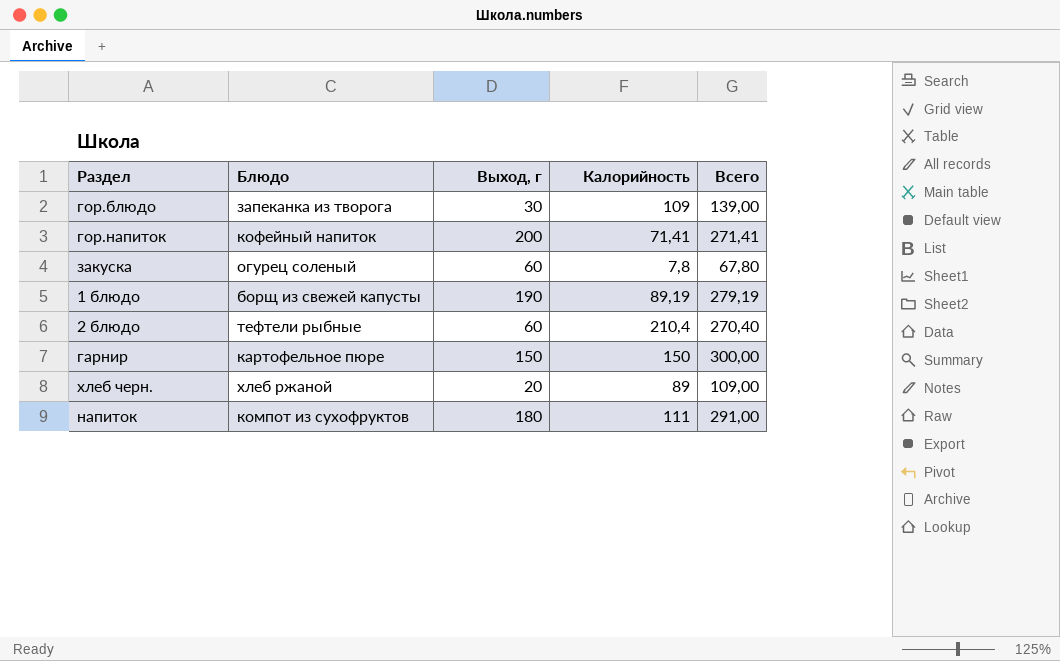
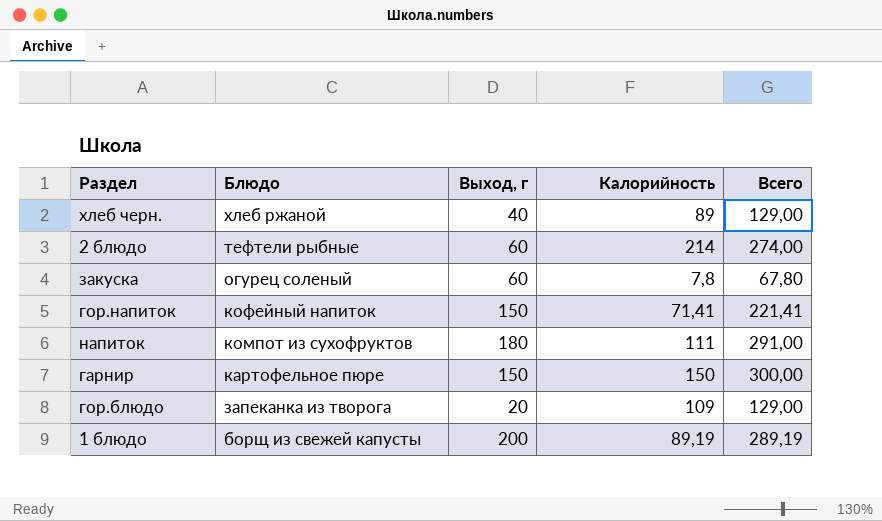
row order: none -> Блюдо descending
хлеб черн. | Выход, г: 20 -> 40
хлеб черн. | Всего: 109,00 -> 129,00
2 блюдо | Калорийность: 210,4 -> 214
2 блюдо | Всего: 270,40 -> 274,00
гор.напиток | Выход, г: 200 -> 150
гор.напиток | Всего: 271,41 -> 221,41
гор.блюдо | Выход, г: 30 -> 20
гор.блюдо | Всего: 139,00 -> 129,00
1 блюдо | Выход, г: 190 -> 200
1 блюдо | Всего: 279,19 -> 289,19

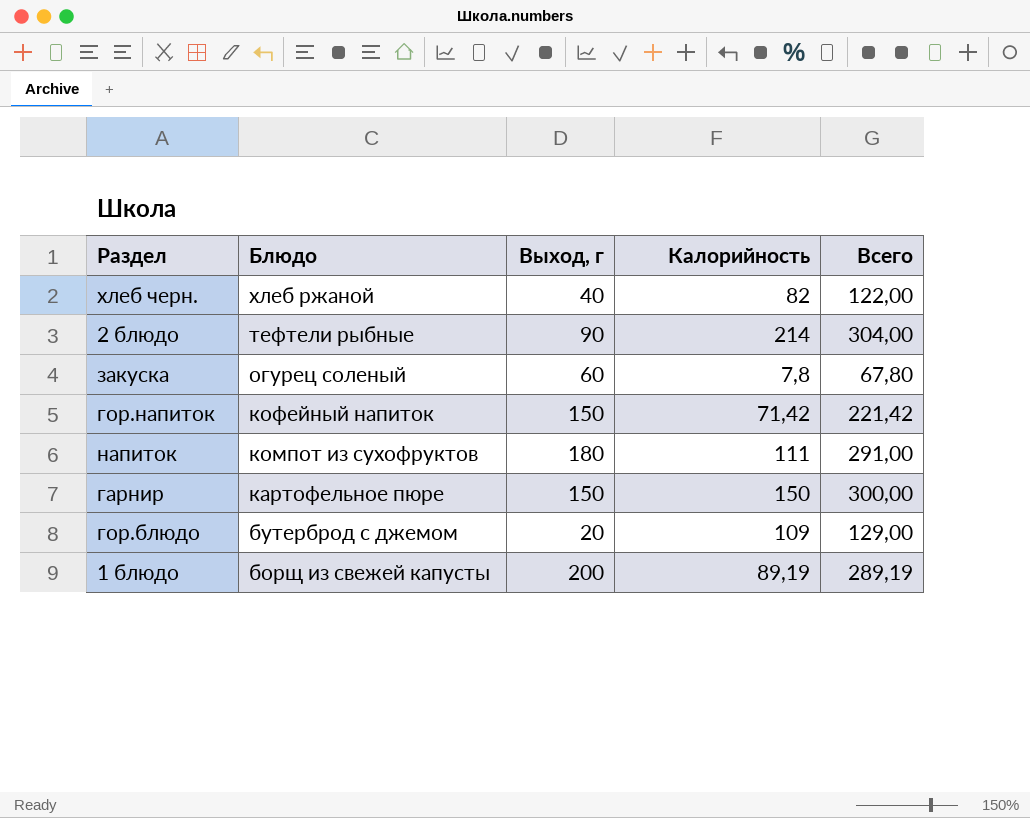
хлеб черн. | Калорийность: 89 -> 82
хлеб черн. | Всего: 129,00 -> 122,00
2 блюдо | Выход, г: 60 -> 90
2 блюдо | Всего: 274,00 -> 304,00
гор.напиток | Калорийность: 71,41 -> 71,42
гор.напиток | Всего: 221,41 -> 221,42
гор.блюдо | Блюдо: запеканка из творога -> бутерброд с джемом

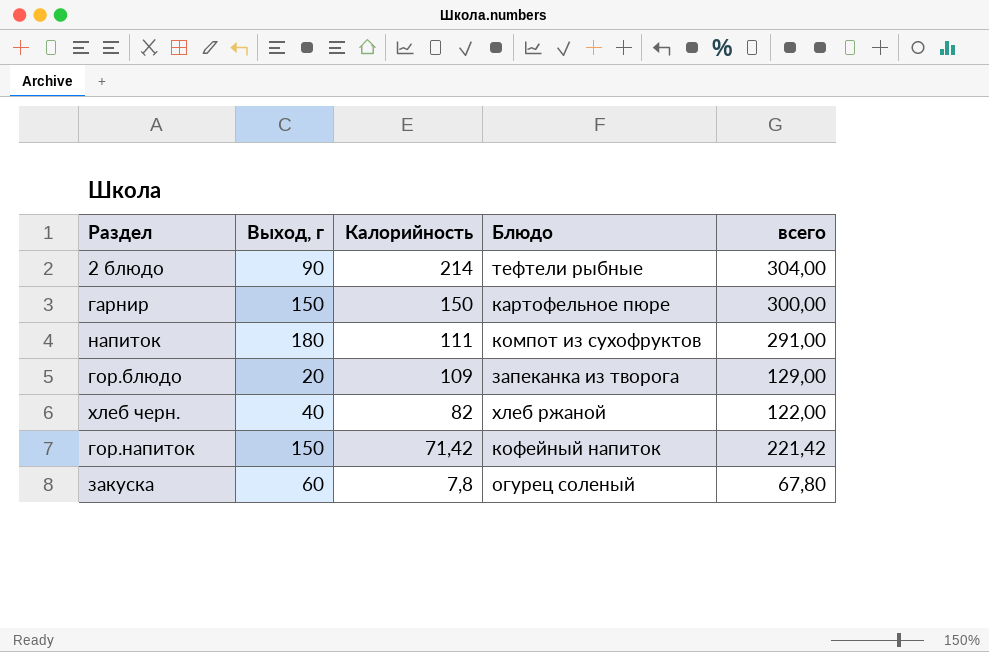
row order: Блюдо descending -> Калорийность descending
column Блюдо | position: 2 -> 4
column name: Всего -> всего
row 1 блюдо: борщ из свежей капусты | 200 | 89,19 | 289,19 -> none
гор.блюдо | Блюдо: бутерброд с джемом -> запеканка из творога

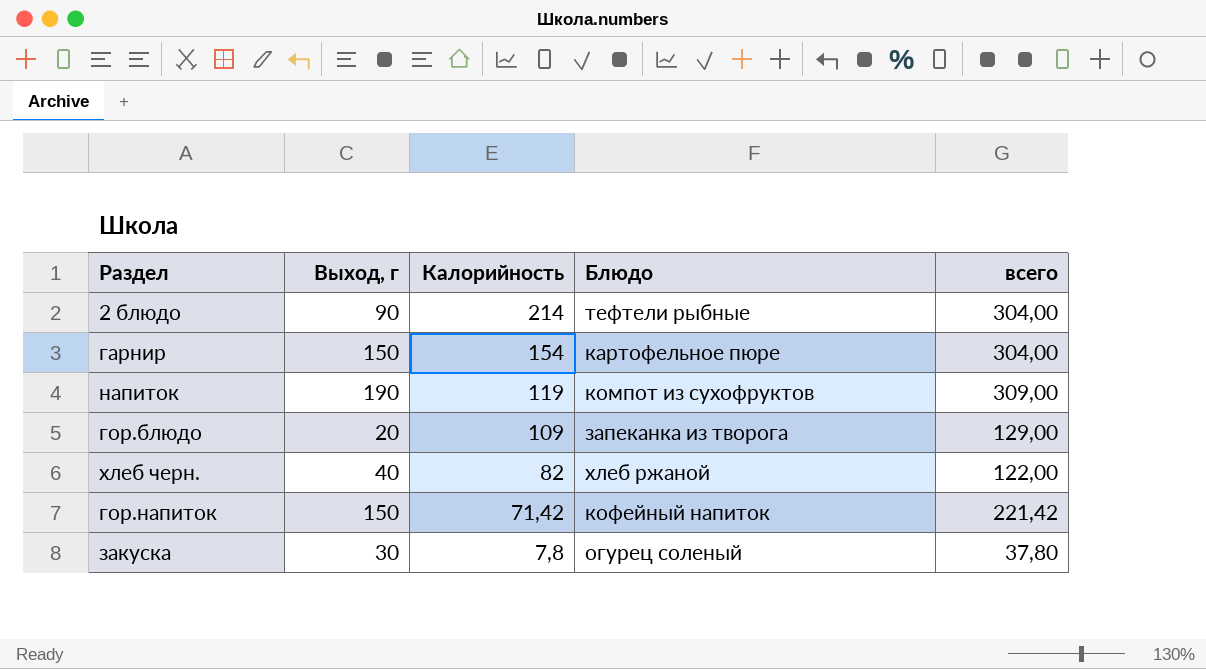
гарнир | Калорийность: 150 -> 154
гарнир | всего: 300,00 -> 304,00
напиток | Выход, г: 180 -> 190
напиток | Калорийность: 111 -> 119
напиток | всего: 291,00 -> 309,00
закуска | Выход, г: 60 -> 30
закуска | всего: 67,80 -> 37,80

